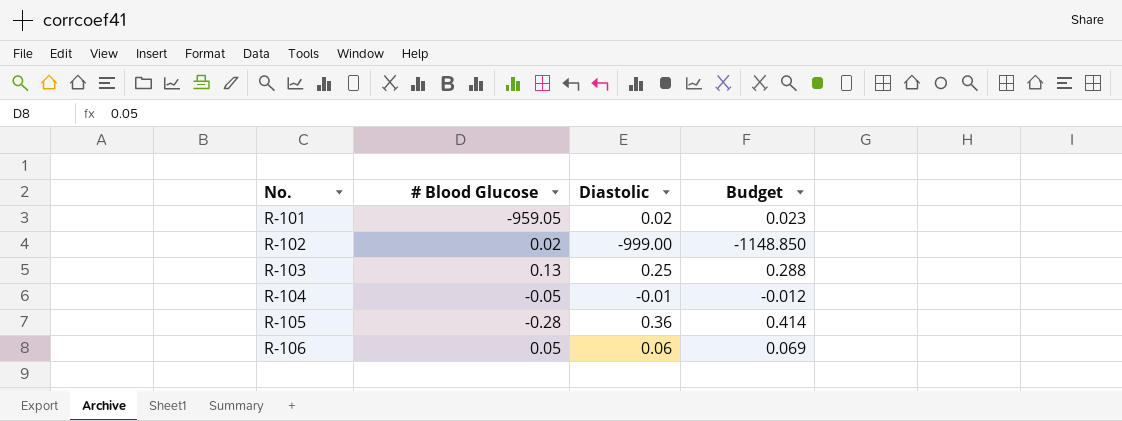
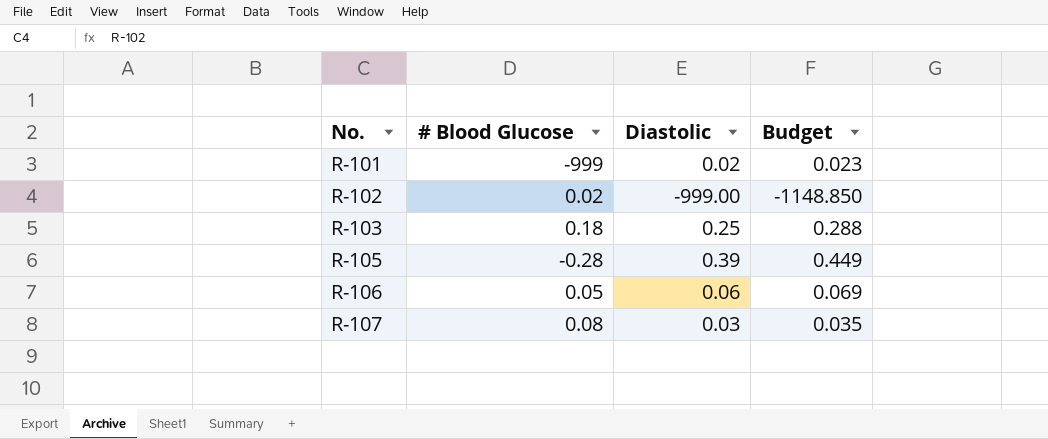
row R-104: -0.05 | -0.01 | -0.012 -> none
R-101 | # Blood Glucose: -959.05 -> -999
R-103 | # Blood Glucose: 0.13 -> 0.18
R-105 | Diastolic: 0.36 -> 0.39
R-105 | Budget: 0.414 -> 0.449
row R-107: none -> 0.08 | 0.03 | 0.035

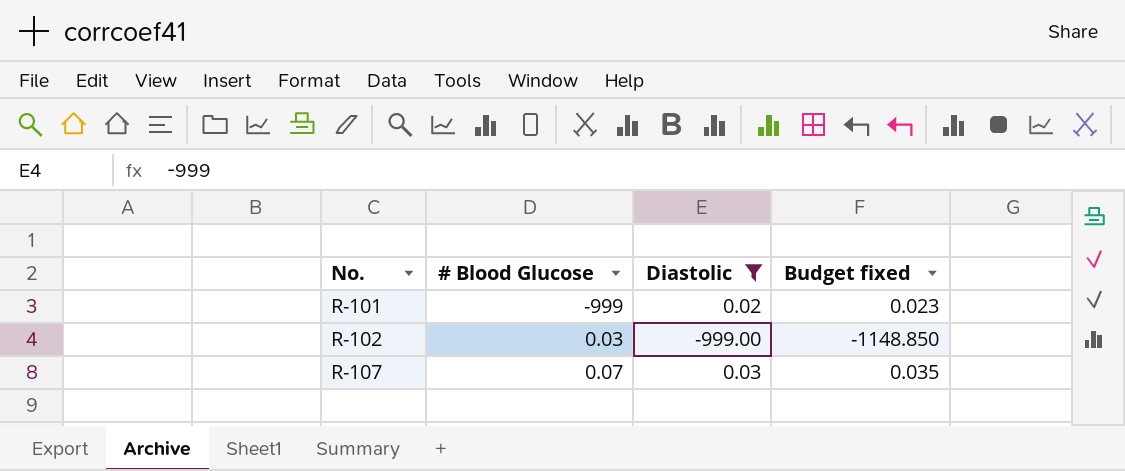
filter: none -> Diastolic <= 0.03
column name: Budget -> Budget fixed
R-102 | # Blood Glucose: 0.02 -> 0.03
R-107 | # Blood Glucose: 0.08 -> 0.07

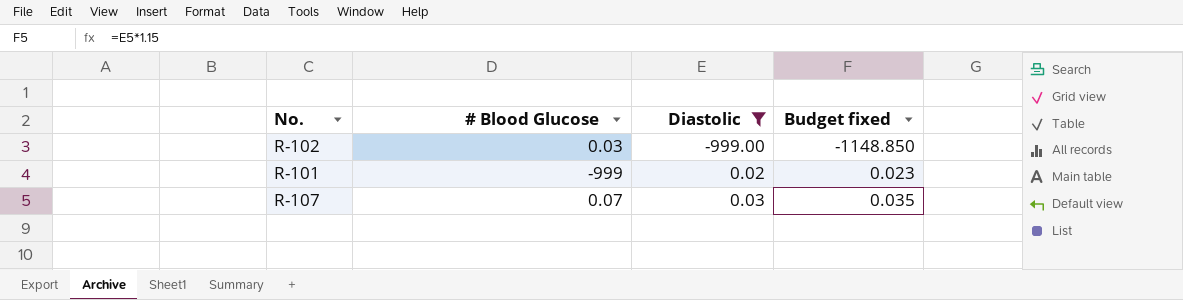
row order: No. ascending -> Diastolic ascending

